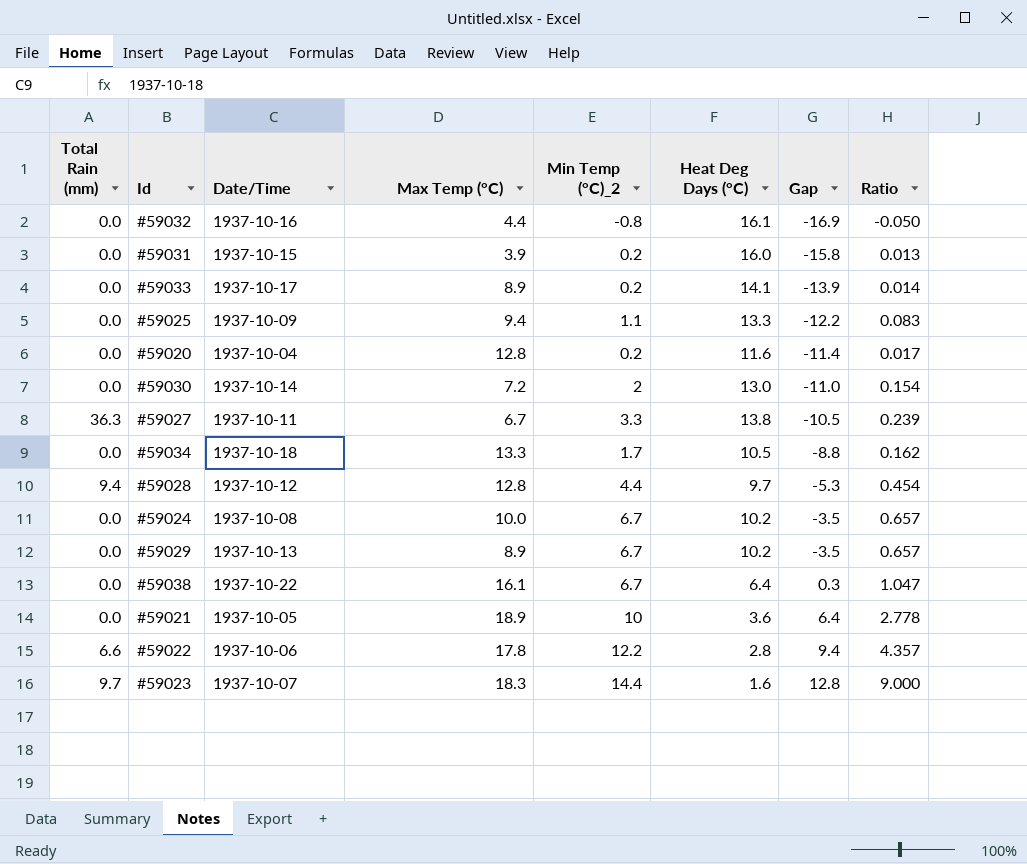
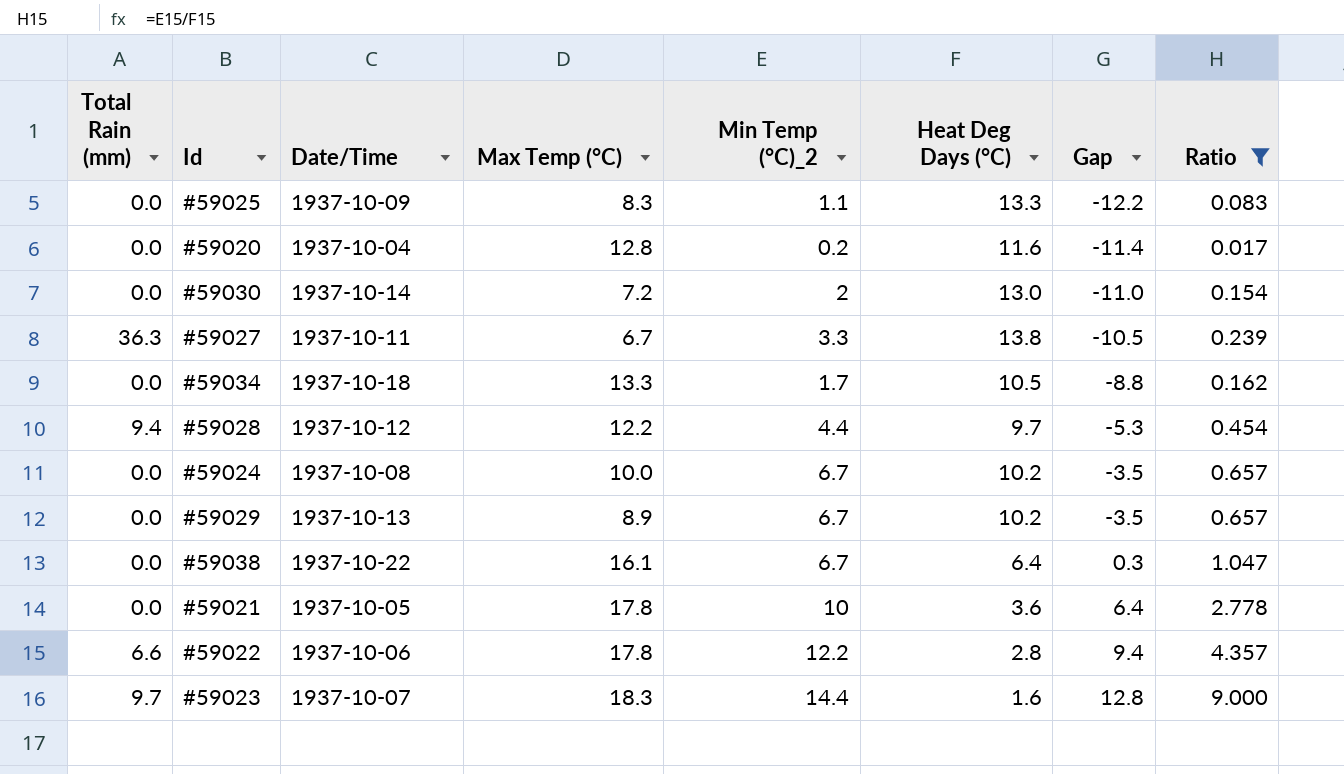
filter: none -> Ratio >= 0.017
#59025 | Max Temp (°C): 9.4 -> 8.3
#59028 | Max Temp (°C): 12.8 -> 12.2
#59021 | Max Temp (°C): 18.9 -> 17.8

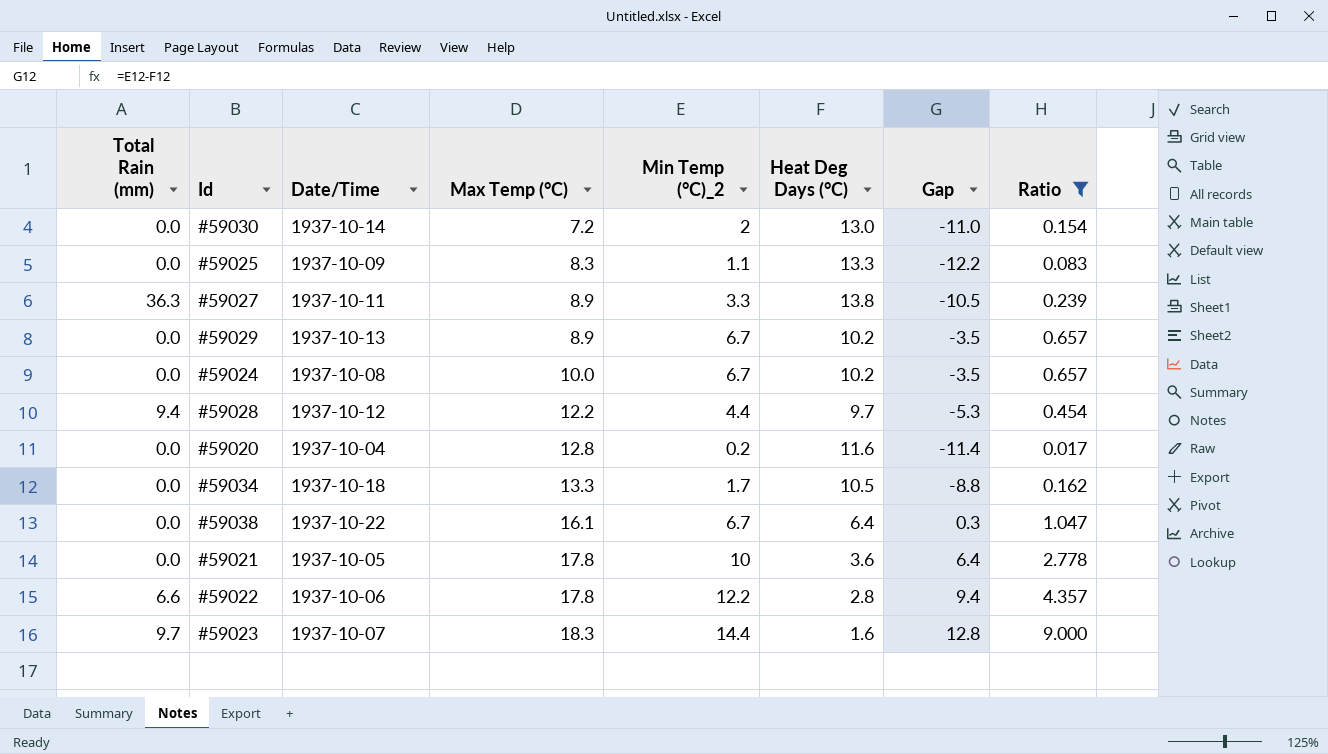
row order: Gap ascending -> Max Temp (°C) ascending
#59027 | Max Temp (°C): 6.7 -> 8.9

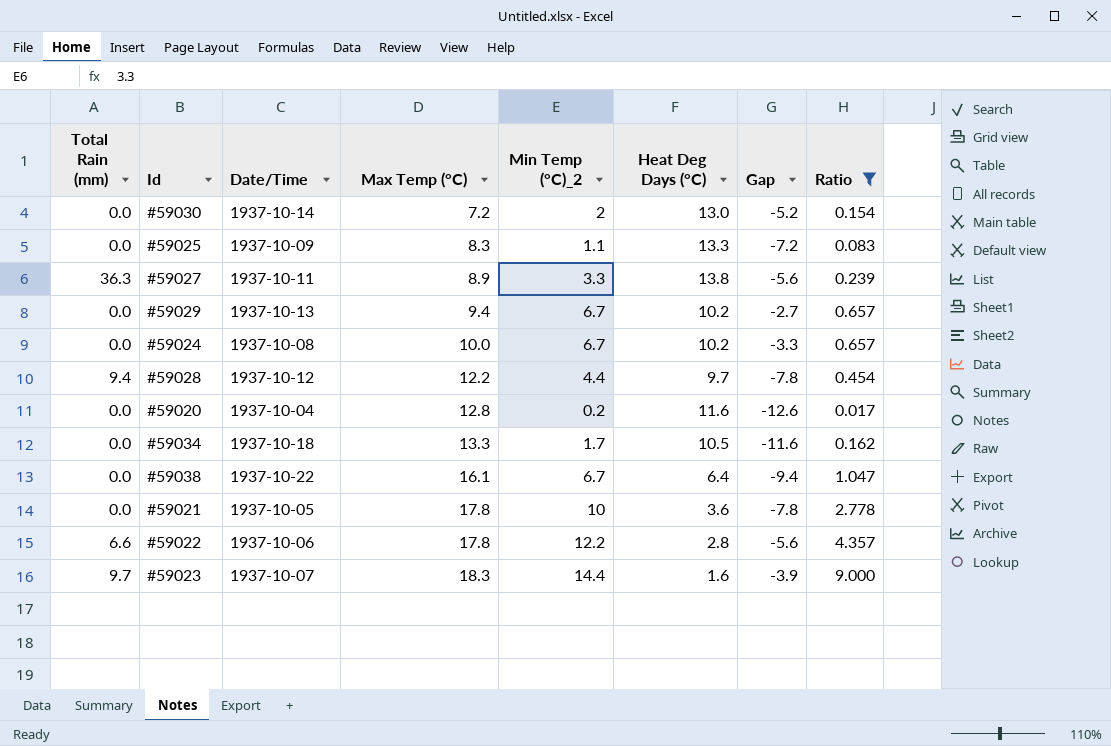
column Gap | formula: [Min Temp (°C)_2] - [Heat Deg Days (°C)] -> [Min Temp (°C)_2] - [Max Temp (°C)]
#59029 | Max Temp (°C): 8.9 -> 9.4

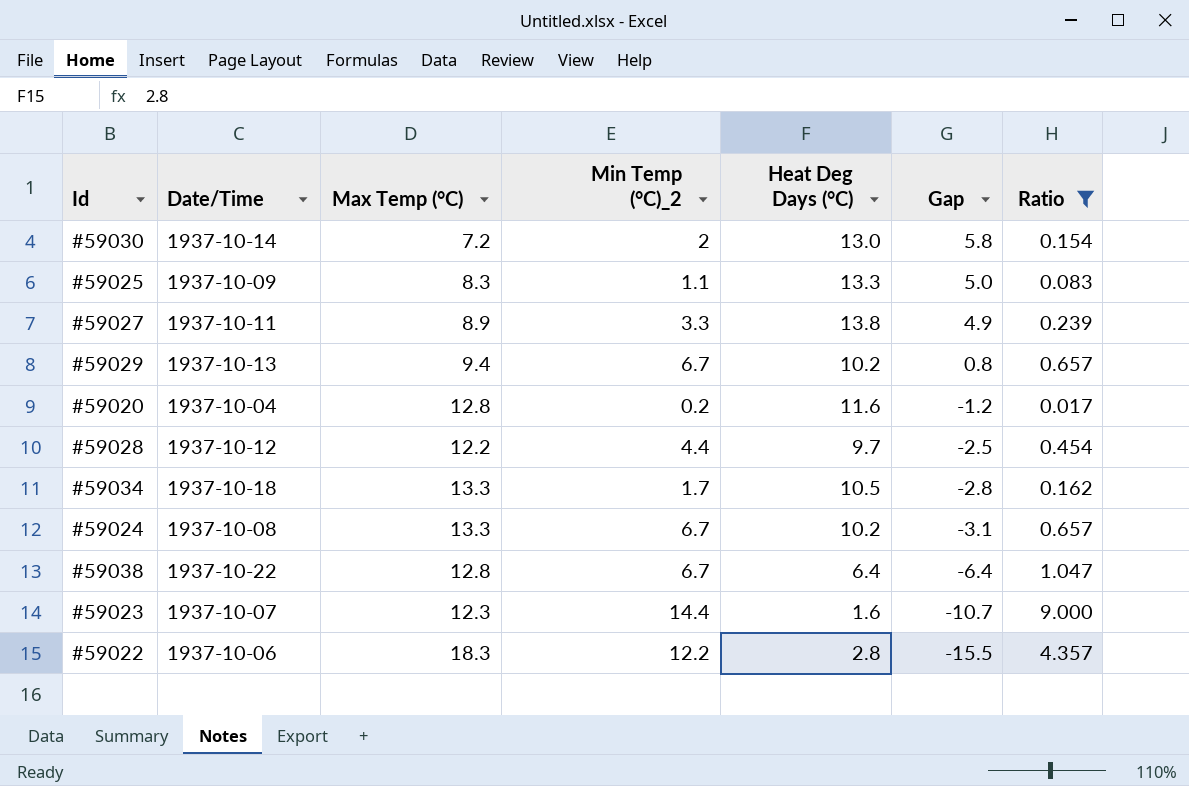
row order: Max Temp (°C) ascending -> Gap descending
column Total Rain (mm) | position: 1 -> none
column Gap | formula: [Min Temp (°C)_2] - [Max Temp (°C)] -> [Heat Deg Days (°C)] - [Max Temp (°C)]
row #59021: 0.0 | 1937-10-05 | 17.8 | 10 | 3.6 | -7.8 | 2.778 -> none
#59024 | Max Temp (°C): 10.0 -> 13.3
#59038 | Max Temp (°C): 16.1 -> 12.8
#59023 | Max Temp (°C): 18.3 -> 12.3
#59022 | Max Temp (°C): 17.8 -> 18.3

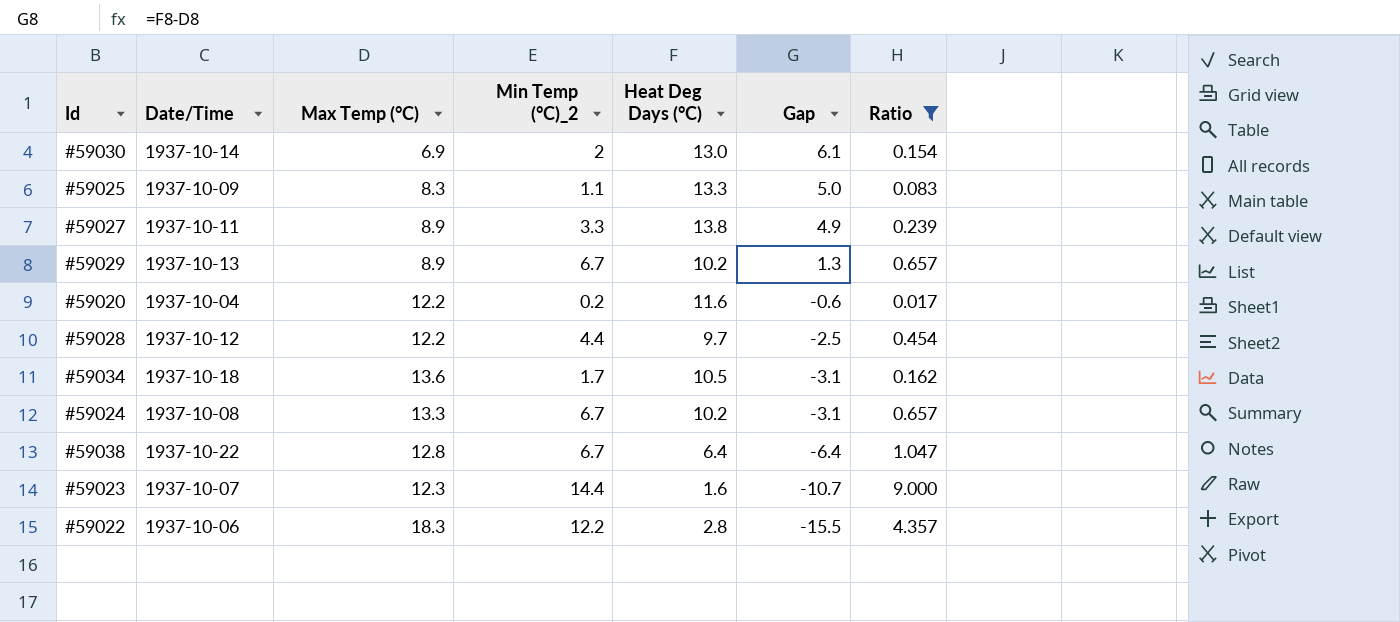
#59030 | Max Temp (°C): 7.2 -> 6.9
#59030 | Gap: 5.8 -> 6.1
#59029 | Max Temp (°C): 9.4 -> 8.9
#59029 | Gap: 0.8 -> 1.3
#59020 | Max Temp (°C): 12.8 -> 12.2
#59020 | Gap: -1.2 -> -0.6
#59034 | Max Temp (°C): 13.3 -> 13.6
#59034 | Gap: -2.8 -> -3.1

